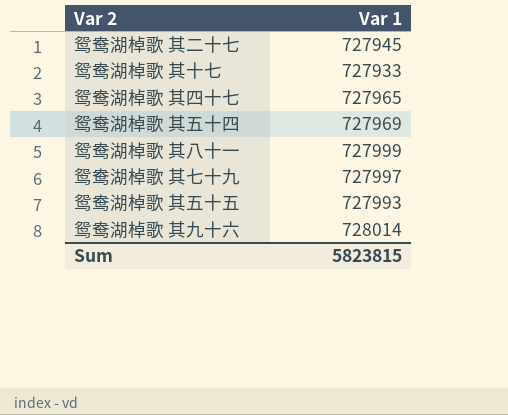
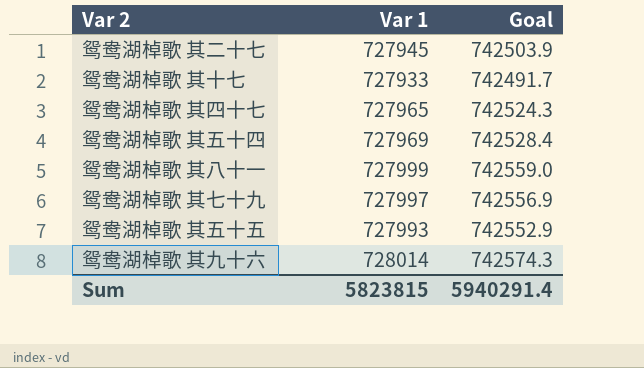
column Goal | formula: none -> [Var 1] * 1.02

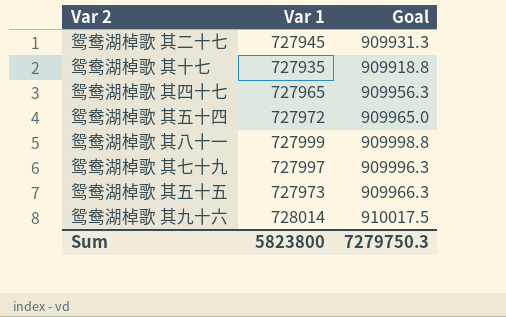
column Goal | formula: [Var 1] * 1.02 -> [Var 1] * 1.25
鸳鸯湖棹歌 其十七 | Var 1: 727933 -> 727935
鸳鸯湖棹歌 其五十四 | Var 1: 727969 -> 727972
鸳鸯湖棹歌 其五十五 | Var 1: 727993 -> 727973
Sum | Var 1: 5823815 -> 5823800
Sum | Goal: 5940291.4 -> 7279750.3

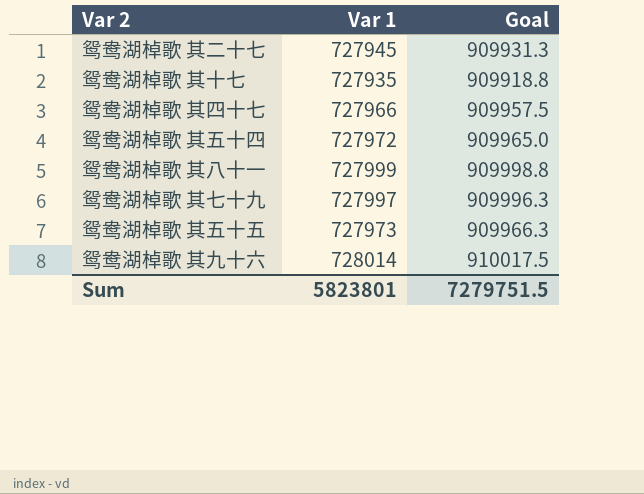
鸳鸯湖棹歌 其四十七 | Var 1: 727965 -> 727966
鸳鸯湖棹歌 其四十七 | Goal: 909956.3 -> 909957.5
Sum | Var 1: 5823800 -> 5823801
Sum | Goal: 7279750.3 -> 7279751.5

